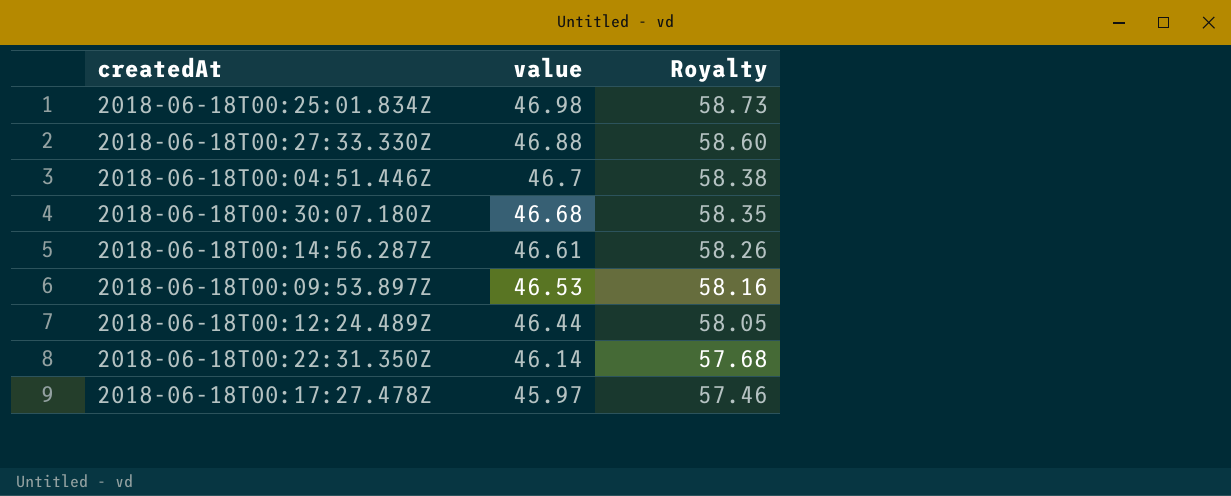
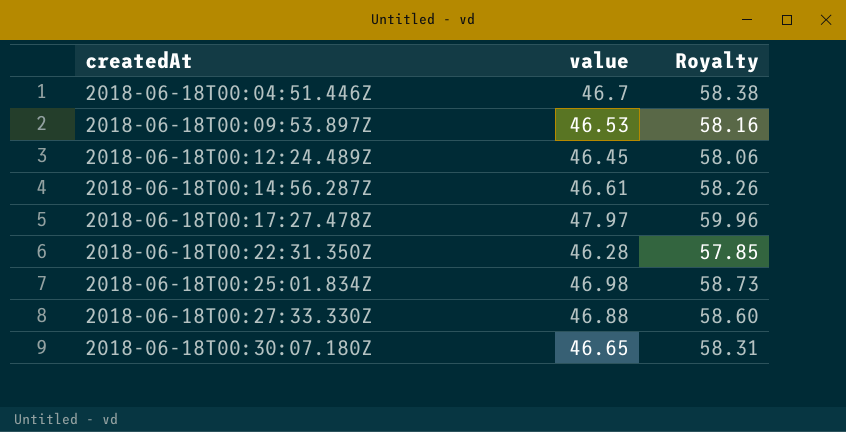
row order: value descending -> createdAt ascending
2018-06-18T00:12:24.489Z | value: 46.44 -> 46.45
2018-06-18T00:12:24.489Z | Royalty: 58.05 -> 58.06
2018-06-18T00:17:27.478Z | value: 45.97 -> 47.97
2018-06-18T00:17:27.478Z | Royalty: 57.46 -> 59.96
2018-06-18T00:22:31.350Z | value: 46.14 -> 46.28
2018-06-18T00:22:31.350Z | Royalty: 57.68 -> 57.85
2018-06-18T00:30:07.180Z | value: 46.68 -> 46.65
2018-06-18T00:30:07.180Z | Royalty: 58.35 -> 58.31

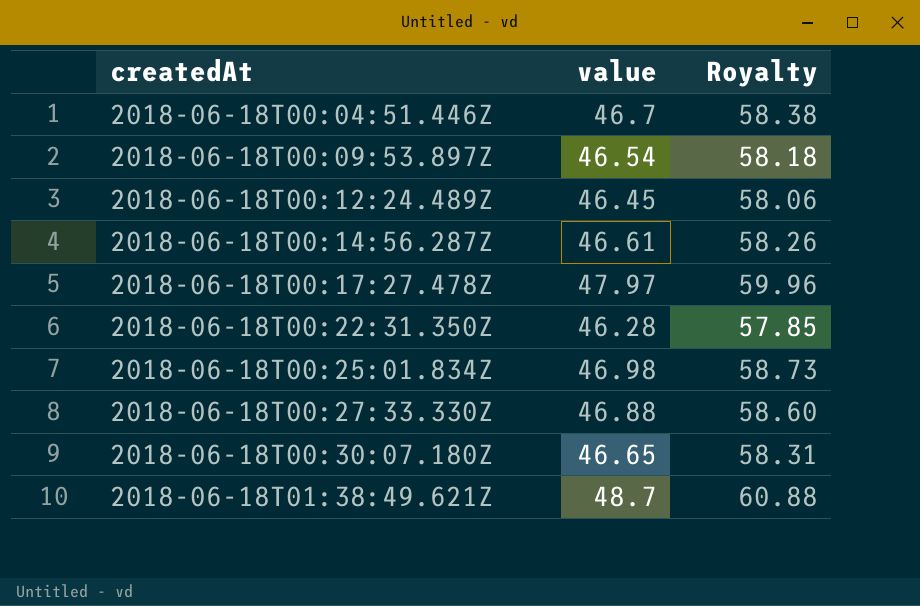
2018-06-18T00:09:53.897Z | value: 46.53 -> 46.54
2018-06-18T00:09:53.897Z | Royalty: 58.16 -> 58.18
row 2018-06-18T01:38:49.621Z: none -> 48.7 | 60.88

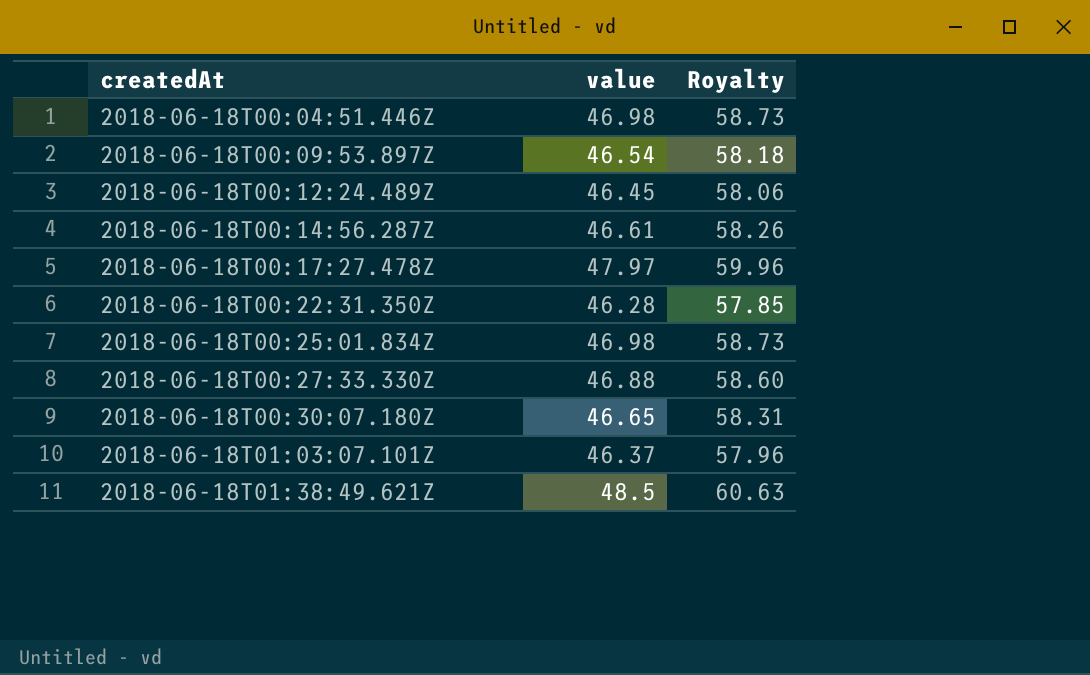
2018-06-18T00:04:51.446Z | value: 46.7 -> 46.98
2018-06-18T00:04:51.446Z | Royalty: 58.38 -> 58.73
row 2018-06-18T01:03:07.101Z: none -> 46.37 | 57.96
2018-06-18T01:38:49.621Z | value: 48.7 -> 48.5
2018-06-18T01:38:49.621Z | Royalty: 60.88 -> 60.63

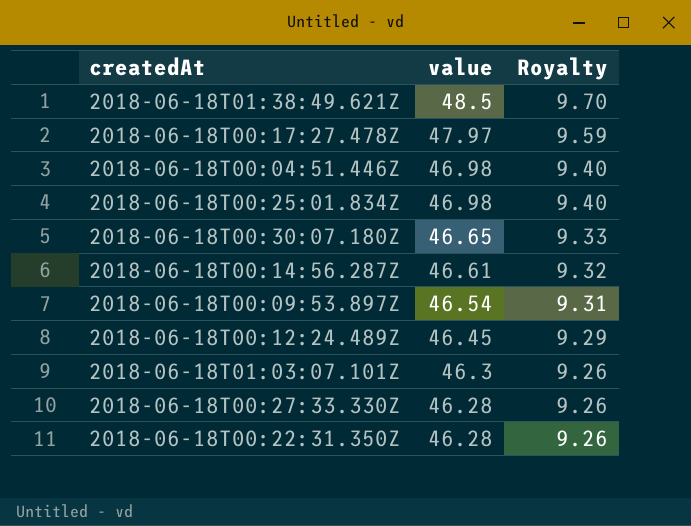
row order: createdAt ascending -> value descending
column Royalty | formula: [value] * 1.25 -> [value] * 0.2
2018-06-18T01:03:07.101Z | value: 46.37 -> 46.3
2018-06-18T00:27:33.330Z | value: 46.88 -> 46.28

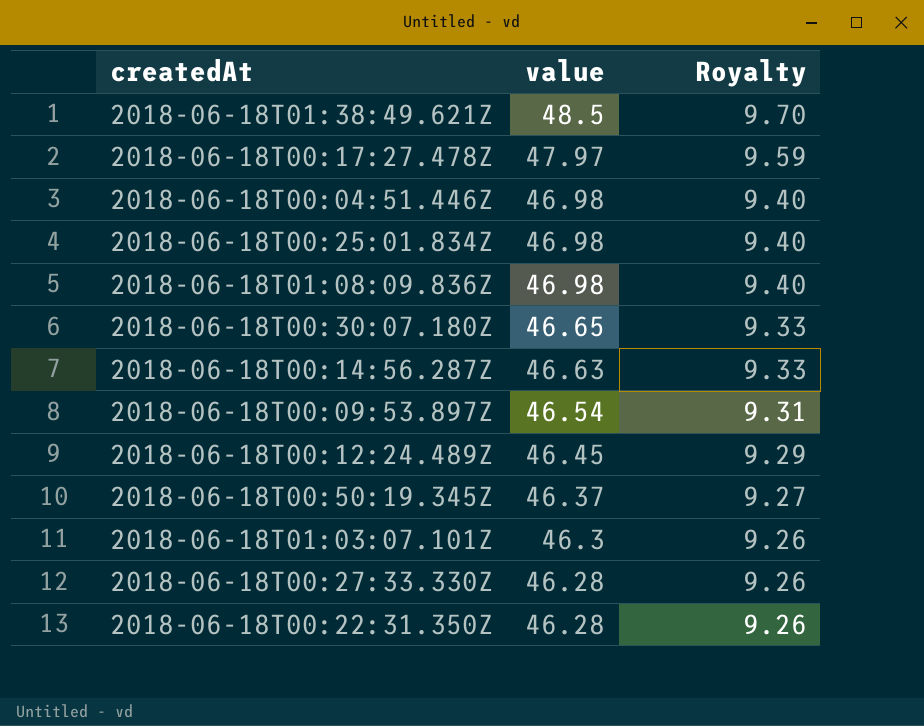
row 2018-06-18T01:08:09.836Z: none -> 46.98 | 9.40
2018-06-18T00:14:56.287Z | value: 46.61 -> 46.63
2018-06-18T00:14:56.287Z | Royalty: 9.32 -> 9.33
row 2018-06-18T00:50:19.345Z: none -> 46.37 | 9.27

